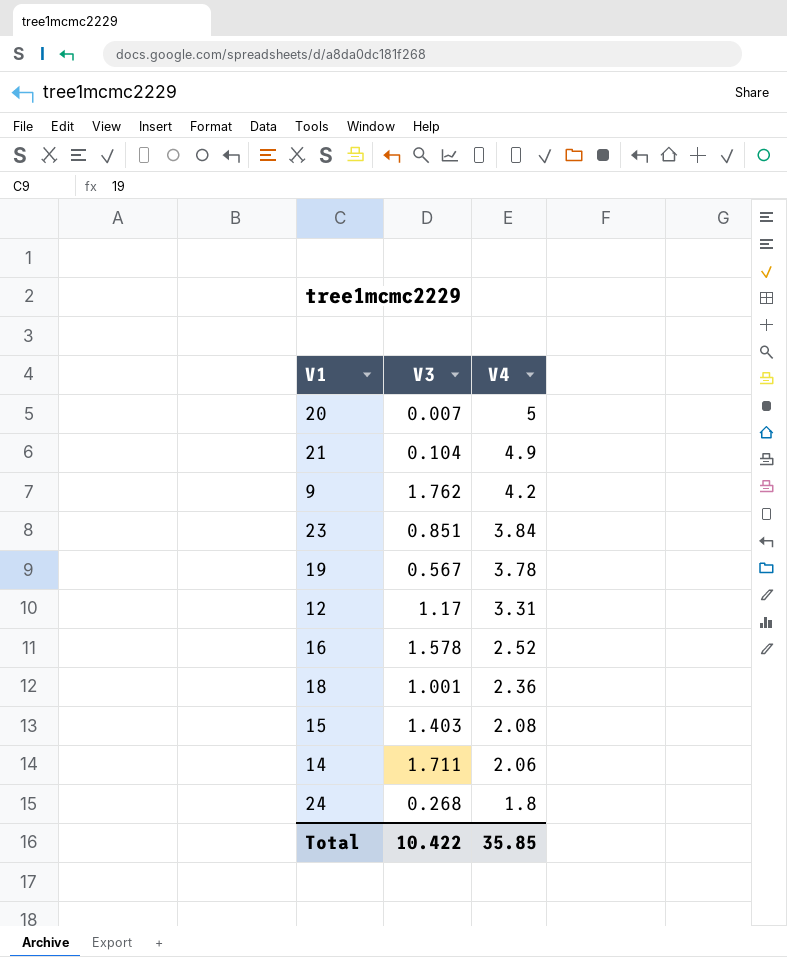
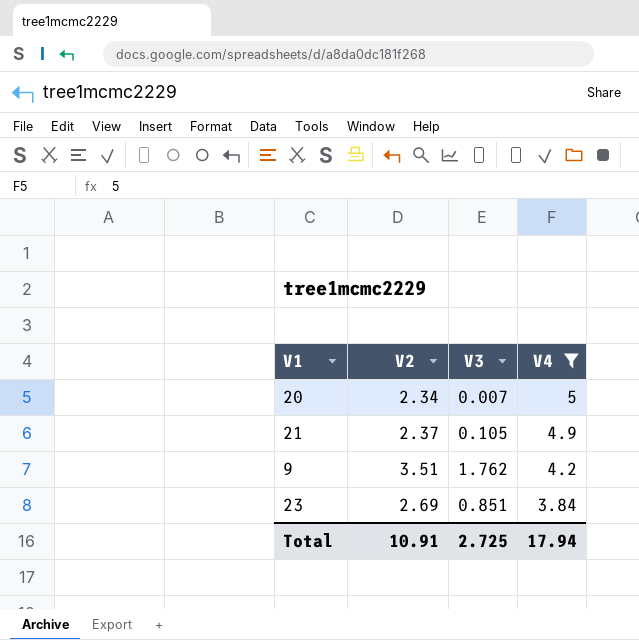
filter: none -> V4 >= 3.84
column V2 | position: none -> 2
21 | V3: 0.104 -> 0.105
Total | V3: 10.422 -> 2.725
Total | V4: 35.85 -> 17.94

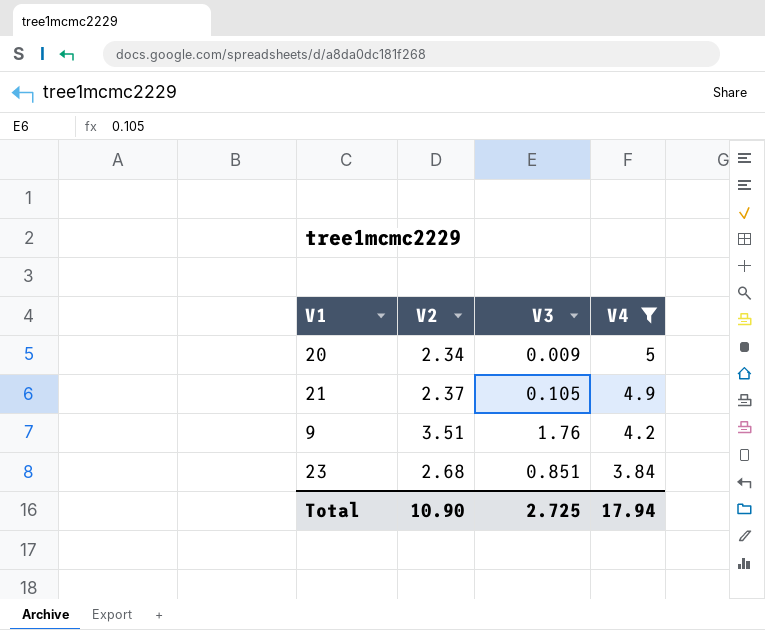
20 | V3: 0.007 -> 0.009
9 | V3: 1.762 -> 1.76
23 | V2: 2.69 -> 2.68
Total | V2: 10.91 -> 10.90

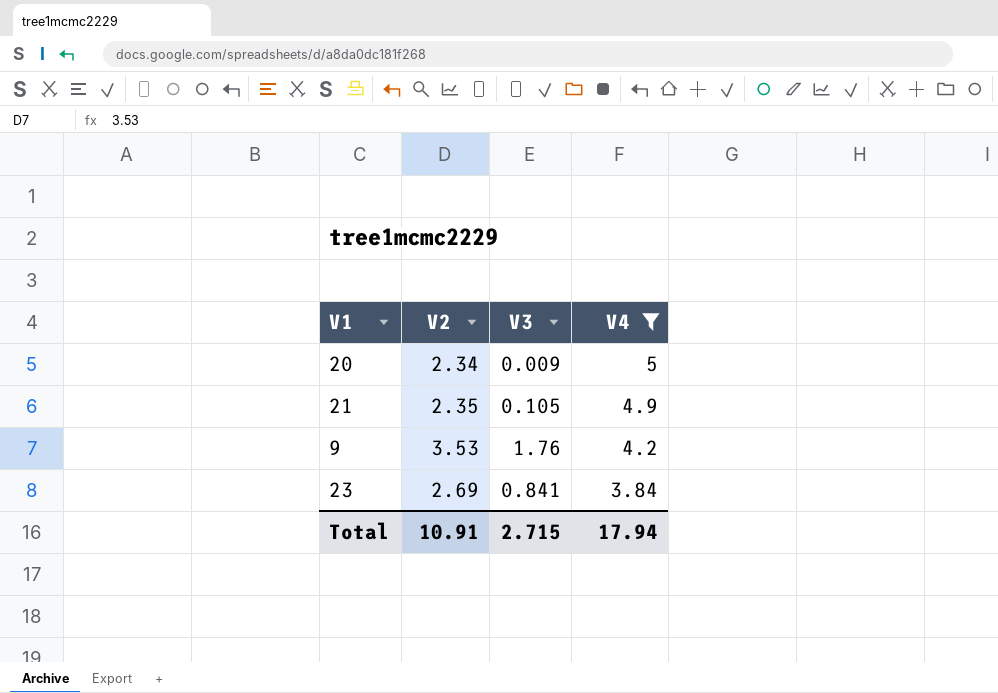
21 | V2: 2.37 -> 2.35
9 | V2: 3.51 -> 3.53
23 | V2: 2.68 -> 2.69
23 | V3: 0.851 -> 0.841
Total | V2: 10.90 -> 10.91
Total | V3: 2.725 -> 2.715

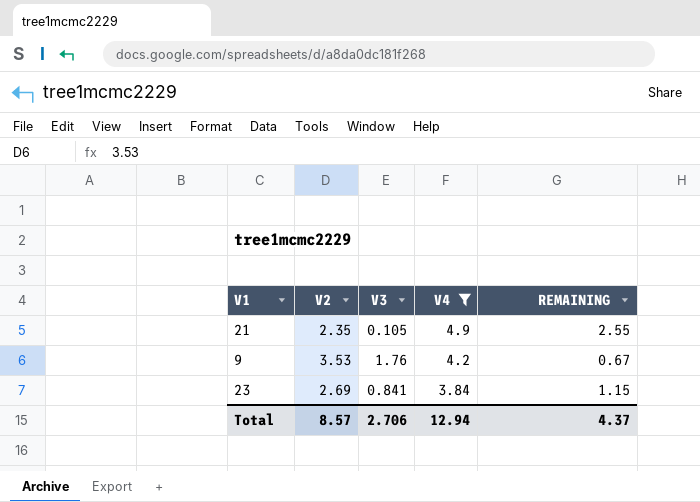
column REMAINING | formula: none -> [V4] - [V2]
row 20: 2.34 | 0.009 | 5 -> none
Total | V2: 10.91 -> 8.57
Total | V3: 2.715 -> 2.706
Total | V4: 17.94 -> 12.94

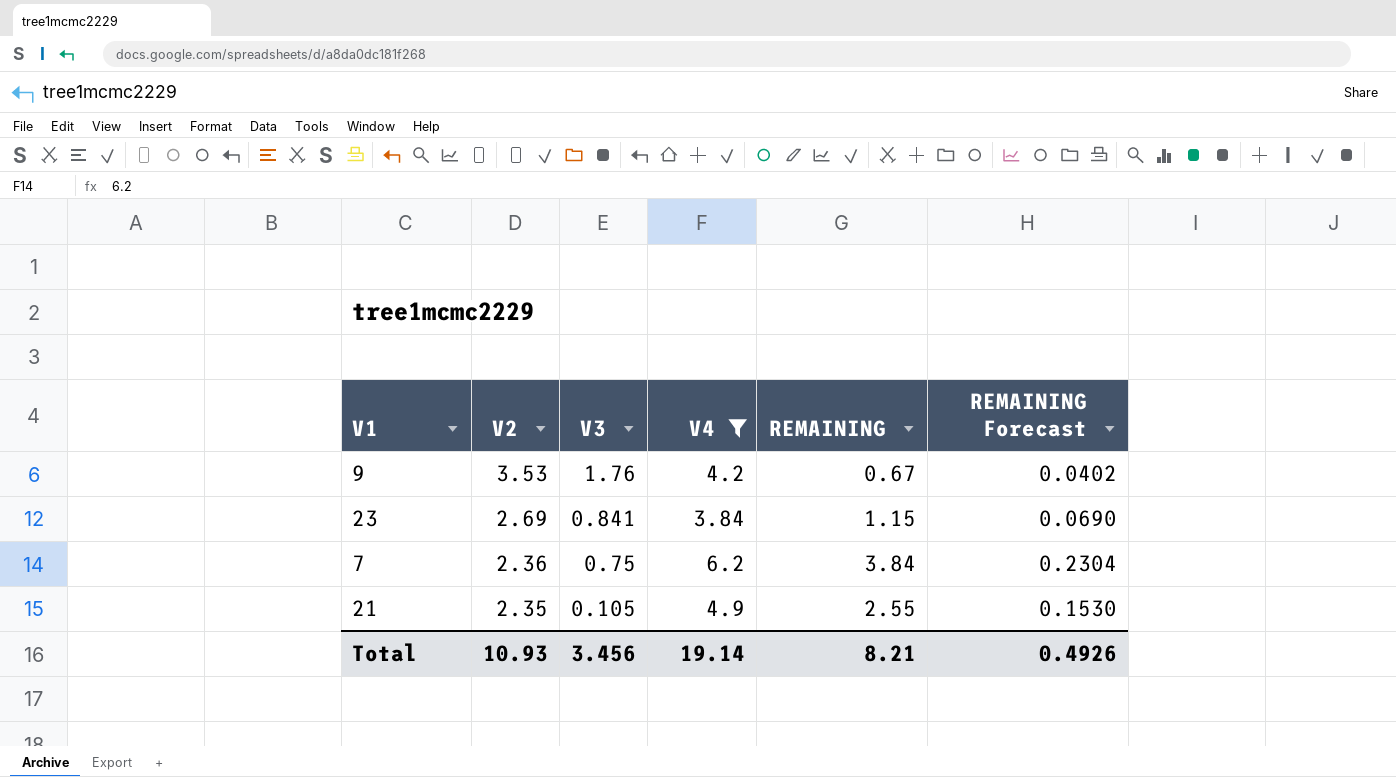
row order: V4 descending -> V2 descending
column REMAINING Forecast | formula: none -> [REMAINING] * 0.06
row 7: none -> 2.36 | 0.75 | 6.2 | 3.84 | 0.2304
Total | V2: 8.57 -> 10.93
Total | V3: 2.706 -> 3.456
Total | V4: 12.94 -> 19.14
Total | REMAINING: 4.37 -> 8.21

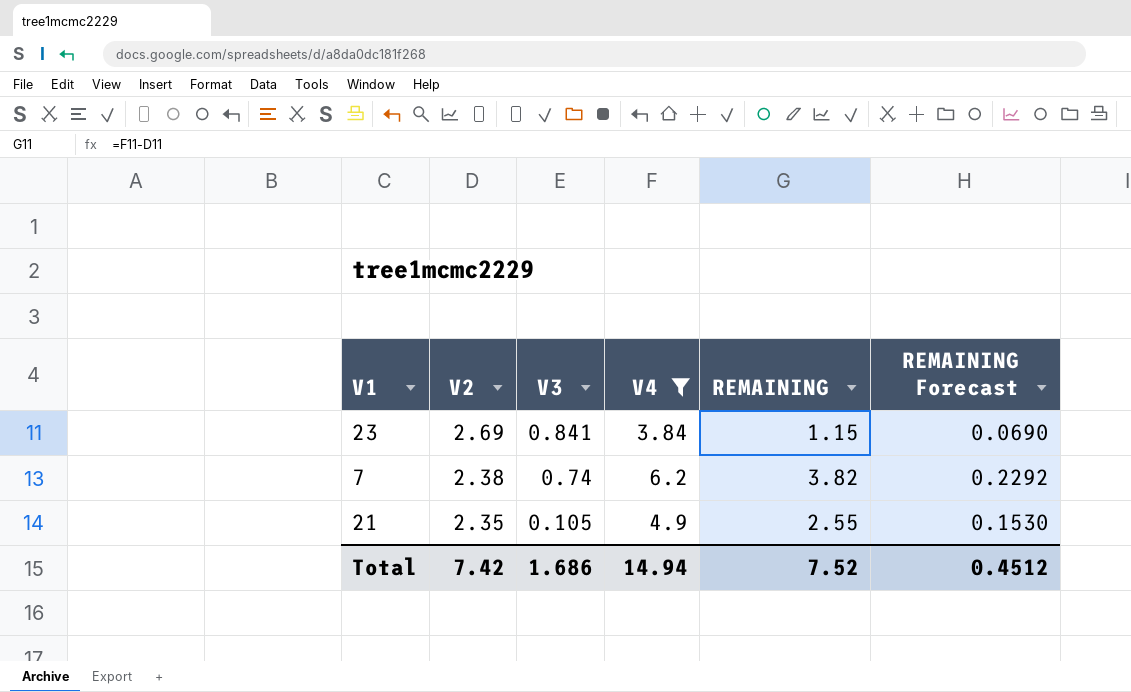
row 9: 3.53 | 1.76 | 4.2 | 0.67 | 0.0402 -> none
7 | V2: 2.36 -> 2.38
7 | V3: 0.75 -> 0.74
7 | REMAINING: 3.84 -> 3.82
7 | REMAINING Forecast: 0.2304 -> 0.2292
Total | V2: 10.93 -> 7.42
Total | V3: 3.456 -> 1.686
Total | V4: 19.14 -> 14.94
Total | REMAINING: 8.21 -> 7.52
Total | REMAINING Forecast: 0.4926 -> 0.4512

